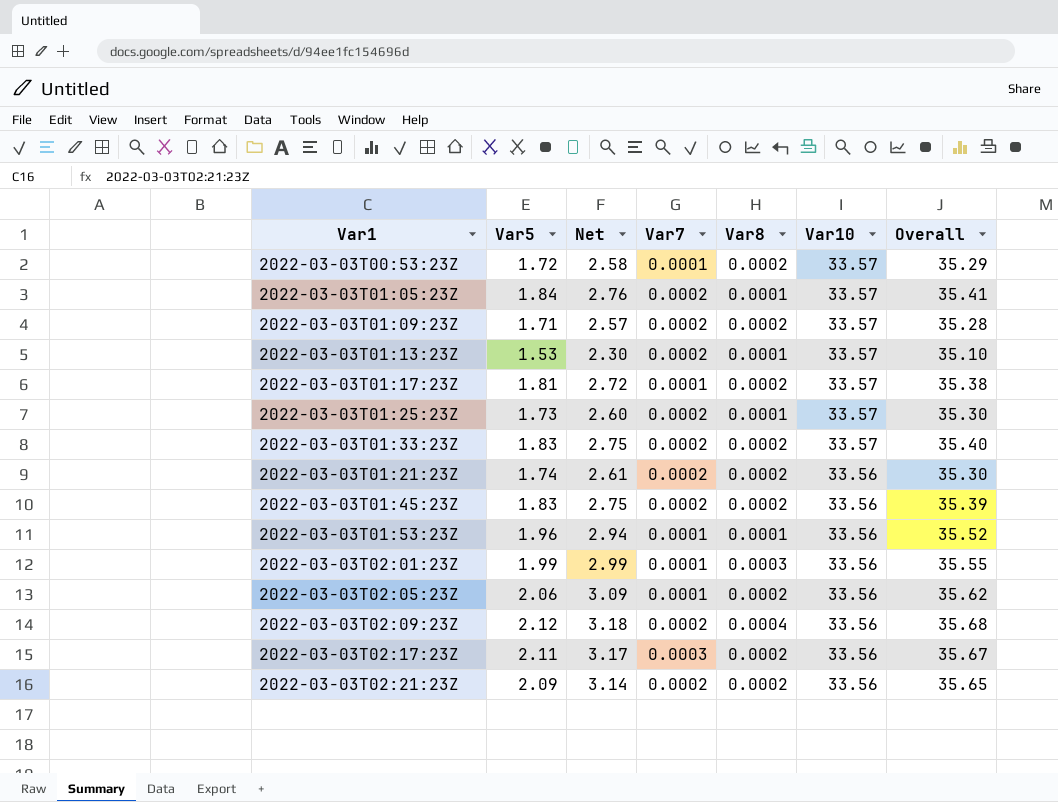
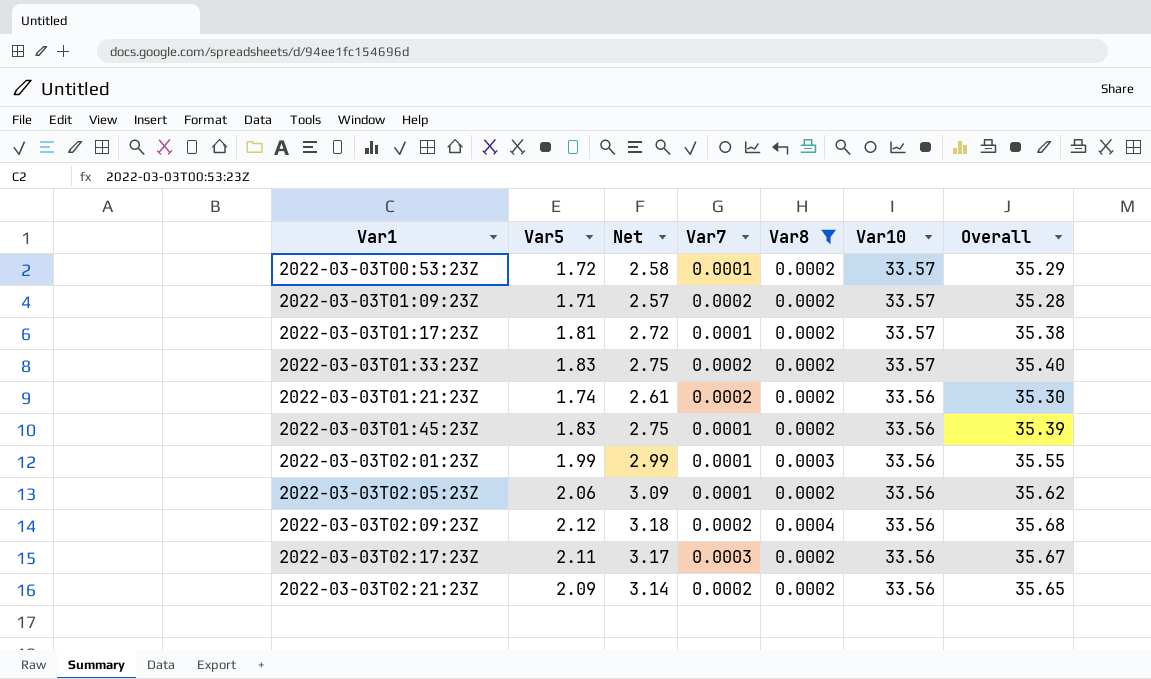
filter: none -> Var8 != 0.0001
2022-03-03T01:45:23Z | Var7: 0.0002 -> 0.0001

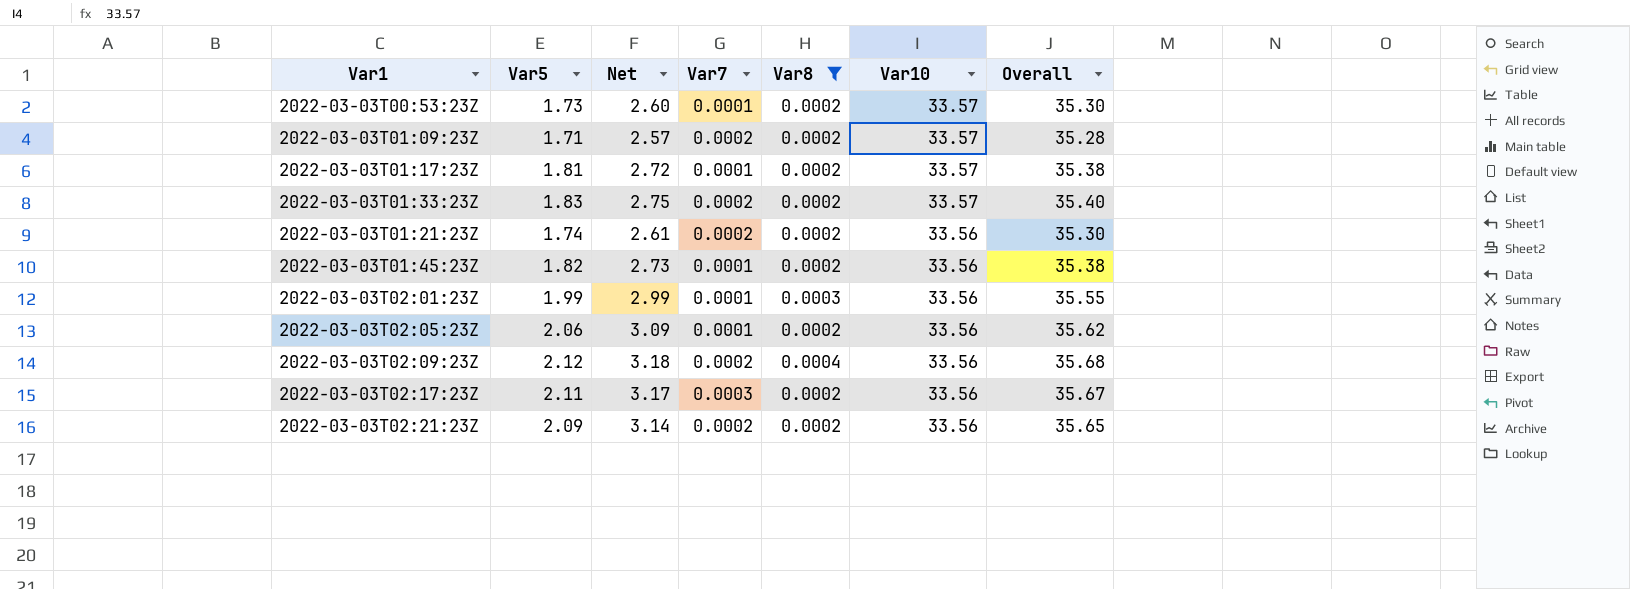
2022-03-03T00:53:23Z | Var5: 1.72 -> 1.73
2022-03-03T00:53:23Z | Net: 2.58 -> 2.60
2022-03-03T00:53:23Z | Overall: 35.29 -> 35.30
2022-03-03T01:45:23Z | Var5: 1.83 -> 1.82
2022-03-03T01:45:23Z | Net: 2.75 -> 2.73
2022-03-03T01:45:23Z | Overall: 35.39 -> 35.38

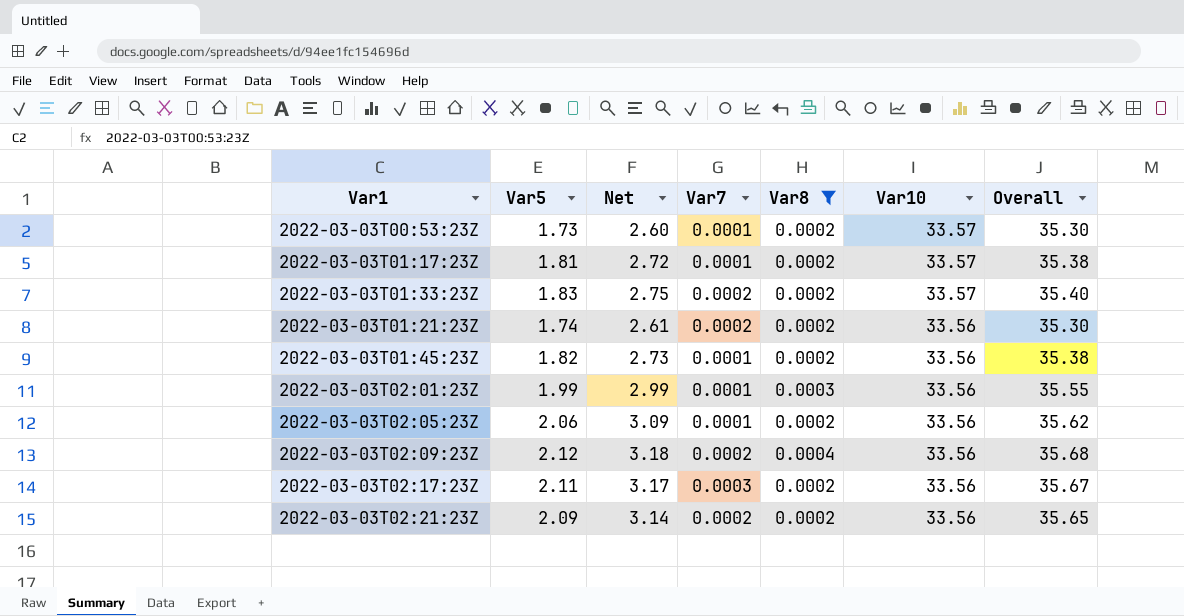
row 2022-03-03T01:09:23Z: 1.71 | 2.57 | 0.0002 | 0.0002 | 33.57 | 35.28 -> none

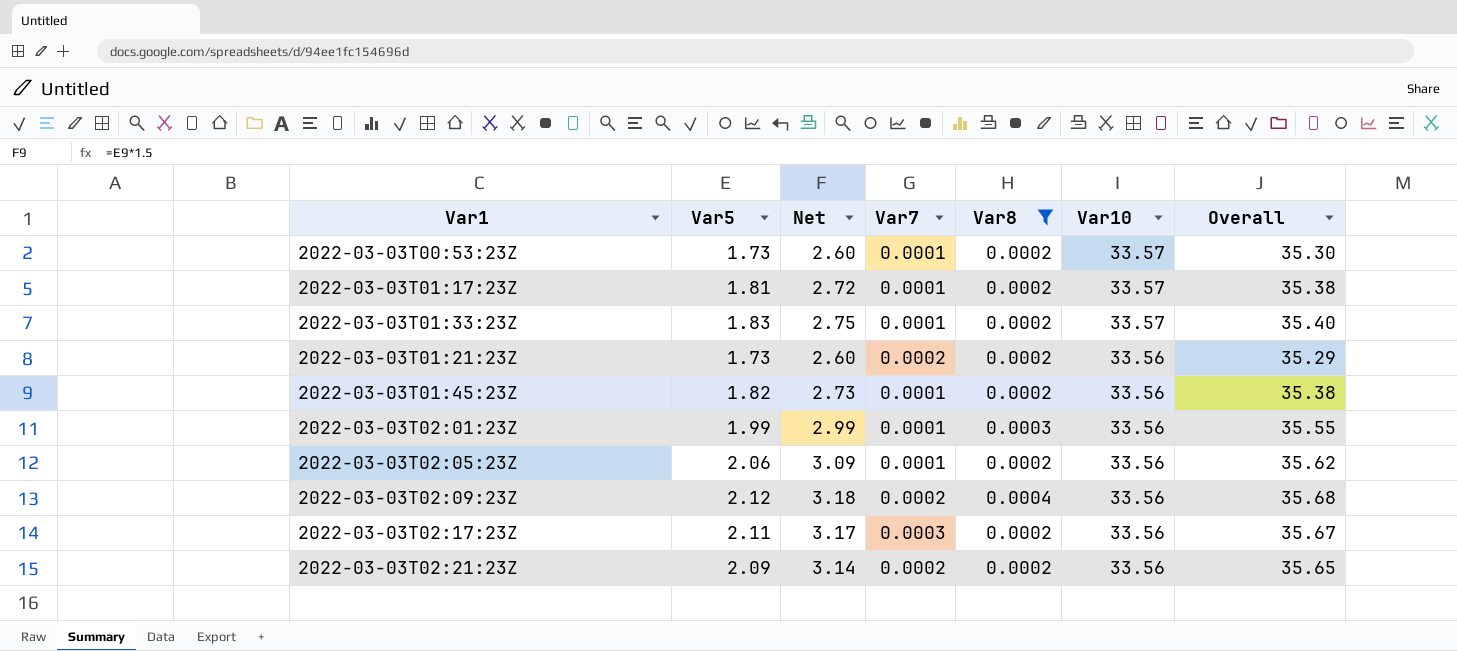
2022-03-03T01:33:23Z | Var7: 0.0002 -> 0.0001
2022-03-03T01:21:23Z | Var5: 1.74 -> 1.73
2022-03-03T01:21:23Z | Net: 2.61 -> 2.60
2022-03-03T01:21:23Z | Overall: 35.30 -> 35.29

